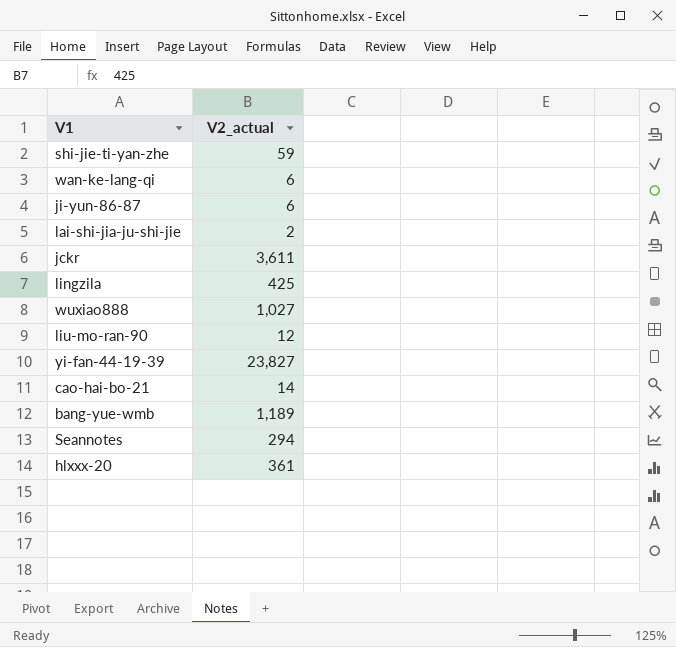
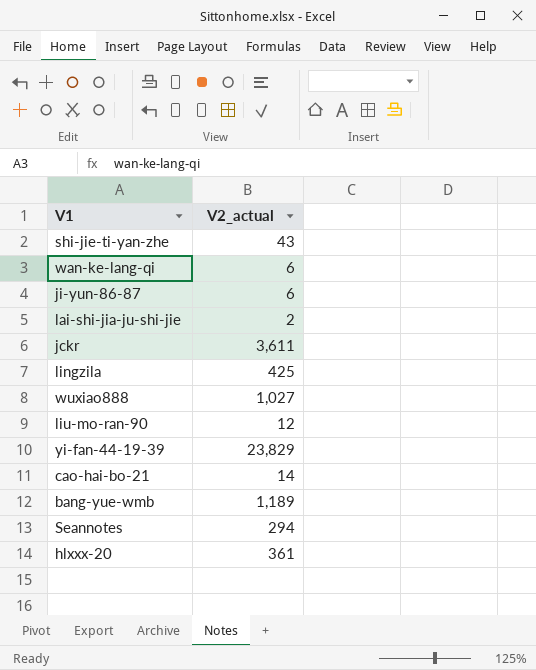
shi-jie-ti-yan-zhe | V2_actual: 59 -> 43
yi-fan-44-19-39 | V2_actual: 23,827 -> 23,829

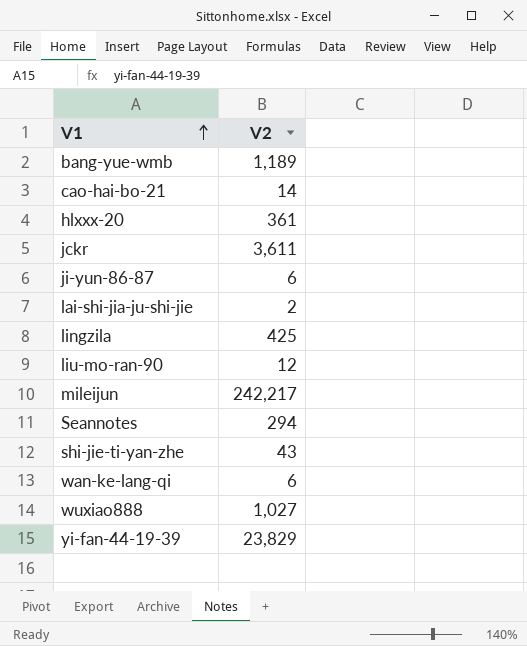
row order: none -> V1 ascending
column name: V2_actual -> V2
row mileijun: none -> 242,217

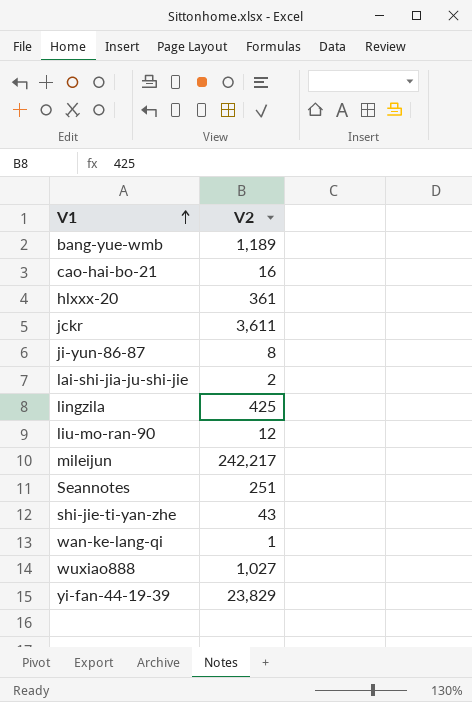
cao-hai-bo-21 | V2: 14 -> 16
ji-yun-86-87 | V2: 6 -> 8
Seannotes | V2: 294 -> 251
wan-ke-lang-qi | V2: 6 -> 1

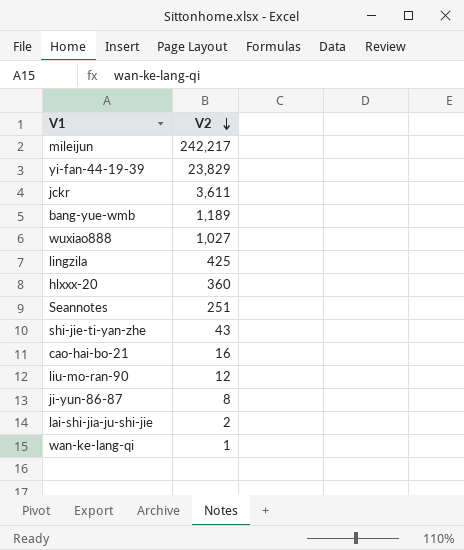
row order: V1 ascending -> V2 descending
hlxxx-20 | V2: 361 -> 360

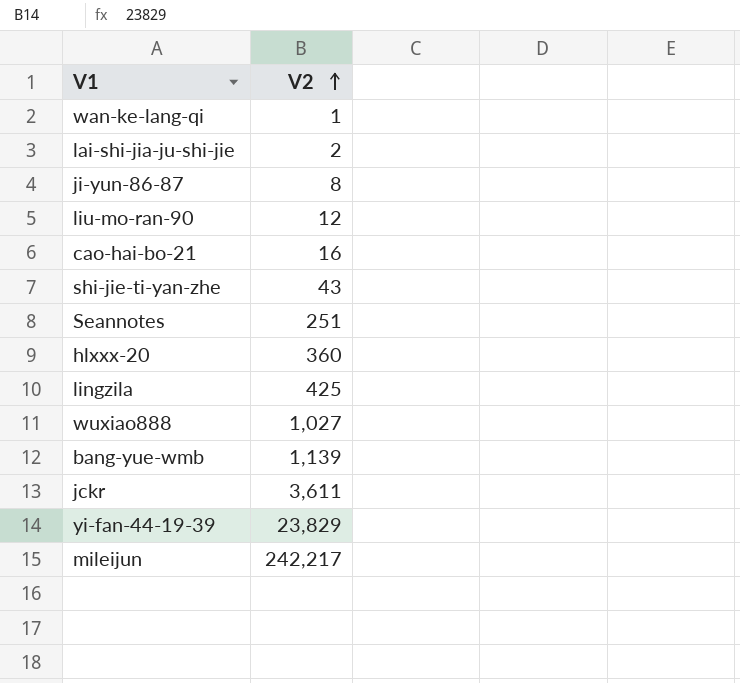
row order: V2 descending -> V2 ascending
bang-yue-wmb | V2: 1,189 -> 1,139

